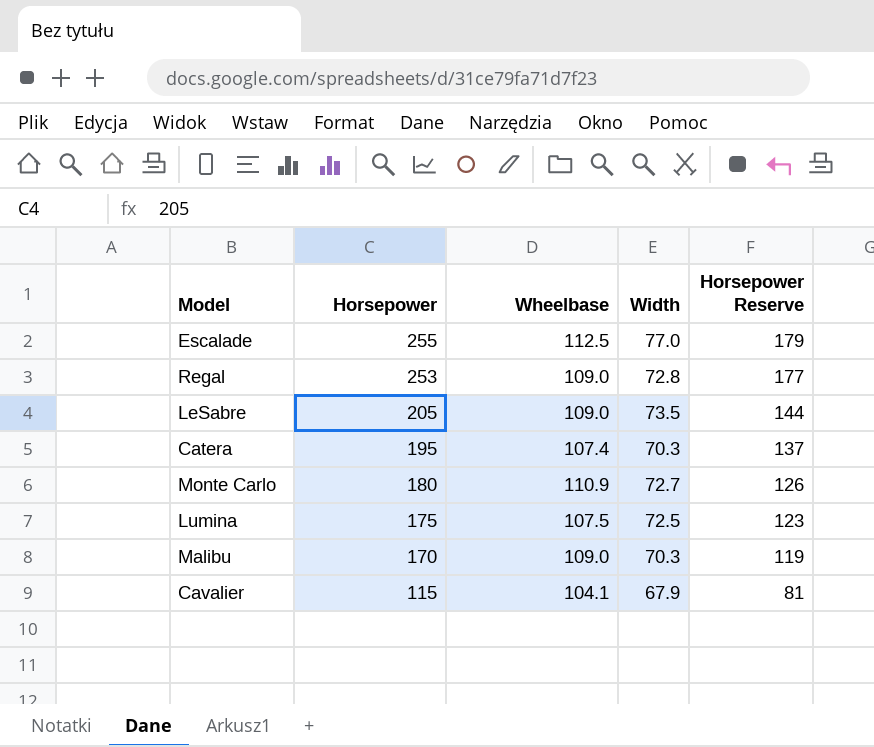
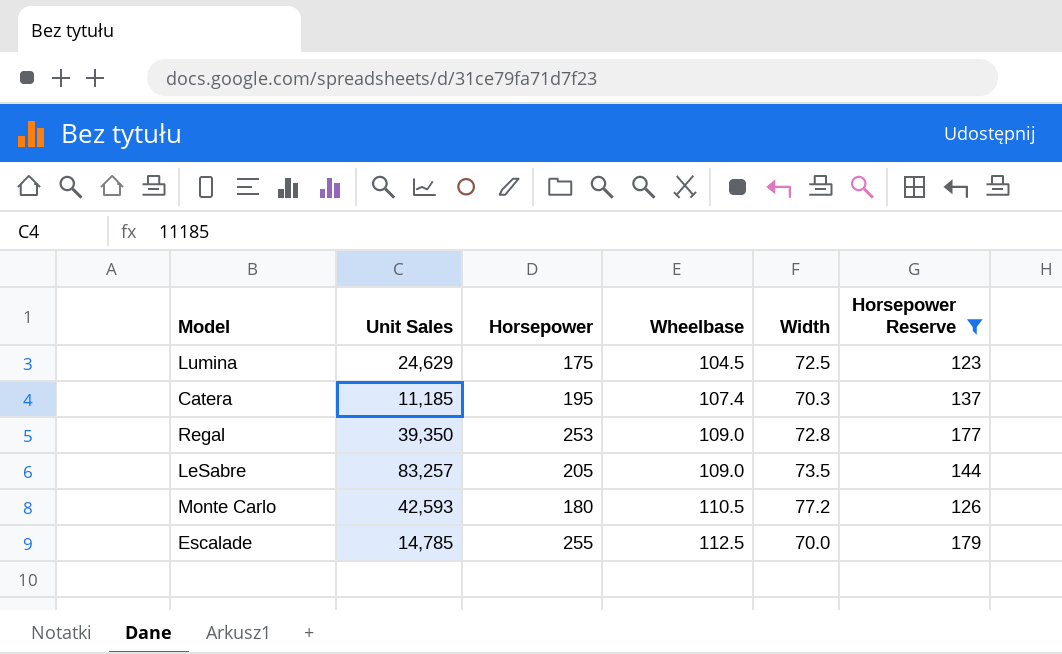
filter: none -> Horsepower Reserve >= 123
row order: Horsepower descending -> Wheelbase ascending
column Unit Sales | position: none -> 2
Lumina | Wheelbase: 107.5 -> 104.5
Monte Carlo | Wheelbase: 110.9 -> 110.5
Monte Carlo | Width: 72.7 -> 77.2
Escalade | Width: 77.0 -> 70.0

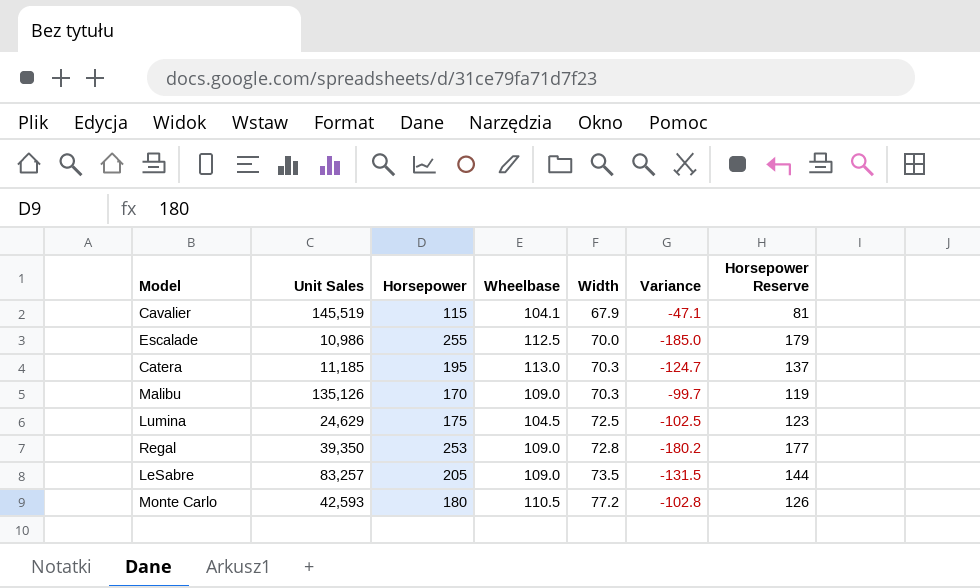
filter: Horsepower Reserve >= 123 -> none
row order: Wheelbase ascending -> Width ascending
column Variance | formula: none -> [Width] - [Horsepower]
Escalade | Unit Sales: 14,785 -> 10,986
Catera | Wheelbase: 107.4 -> 113.0

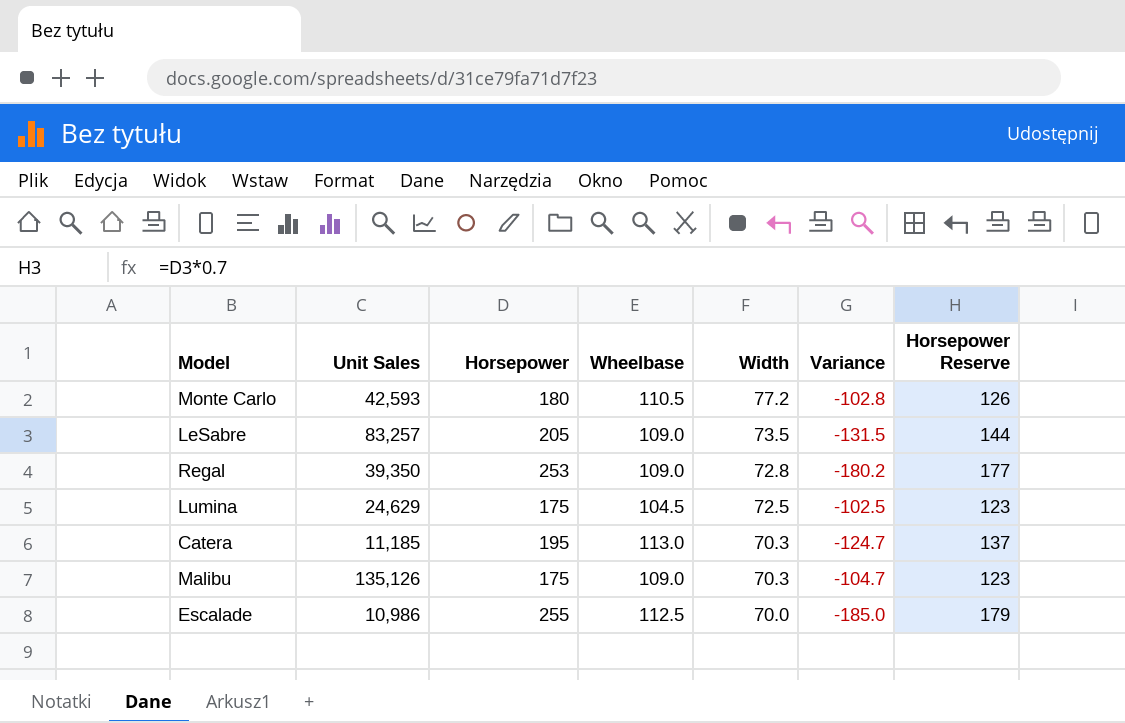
row order: Width ascending -> Width descending
row Cavalier: 145,519 | 115 | 104.1 | 67.9 | -47.1 | 81 -> none
Malibu | Horsepower: 170 -> 175
Malibu | Variance: -99.7 -> -104.7
Malibu | Horsepower Reserve: 119 -> 123

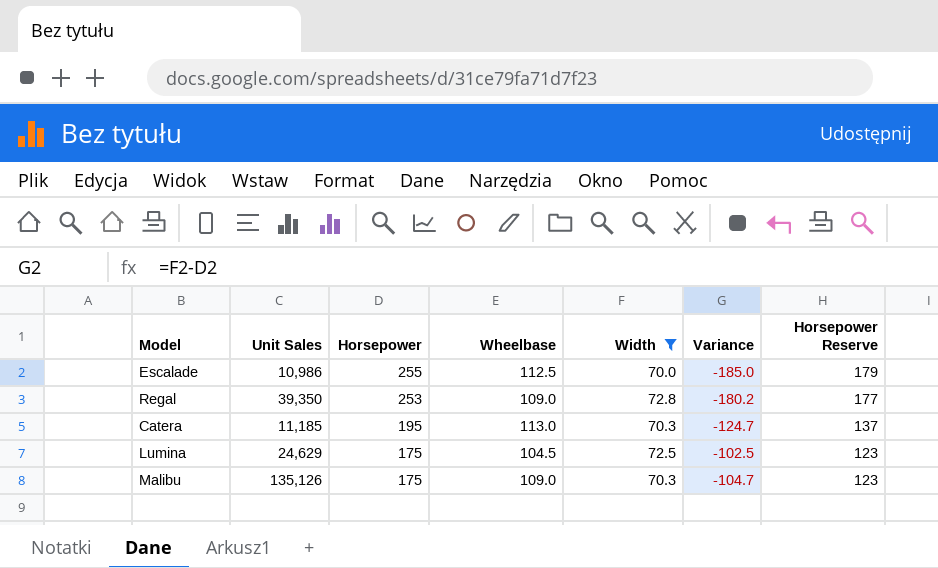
filter: none -> Width <= 72.8
row order: Width descending -> Horsepower descending

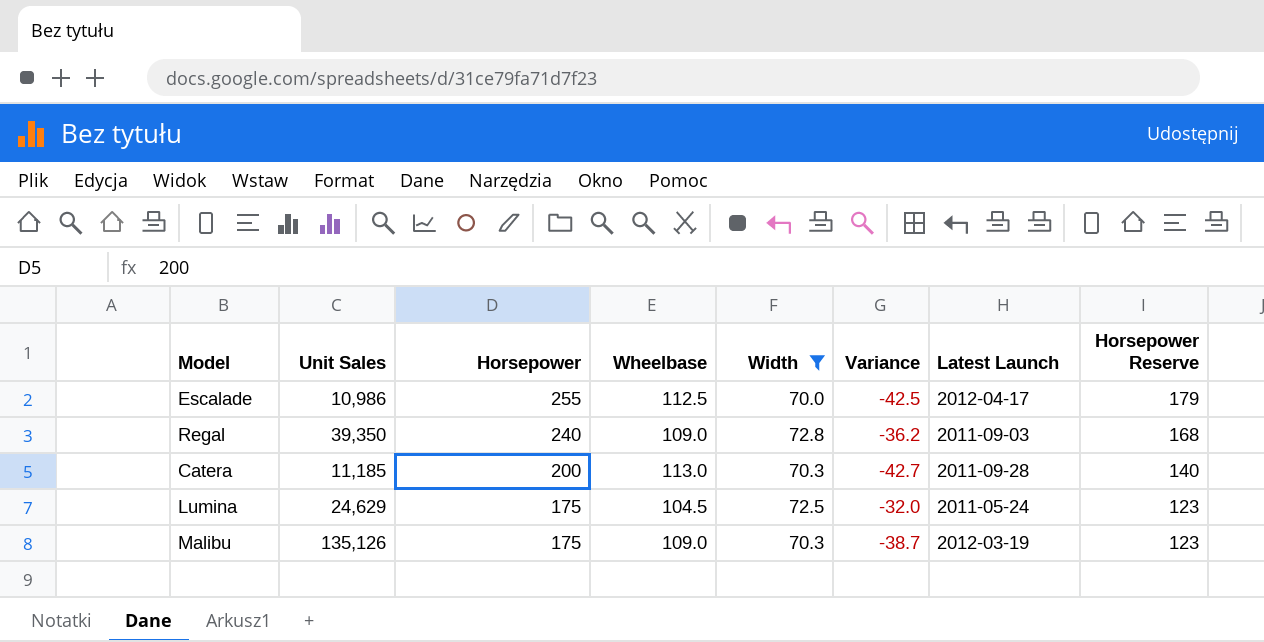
column Variance | formula: [Width] - [Horsepower] -> [Width] - [Wheelbase]
column Latest Launch | position: none -> 7
Regal | Horsepower: 253 -> 240
Regal | Horsepower Reserve: 177 -> 168
Catera | Horsepower: 195 -> 200
Catera | Horsepower Reserve: 137 -> 140

